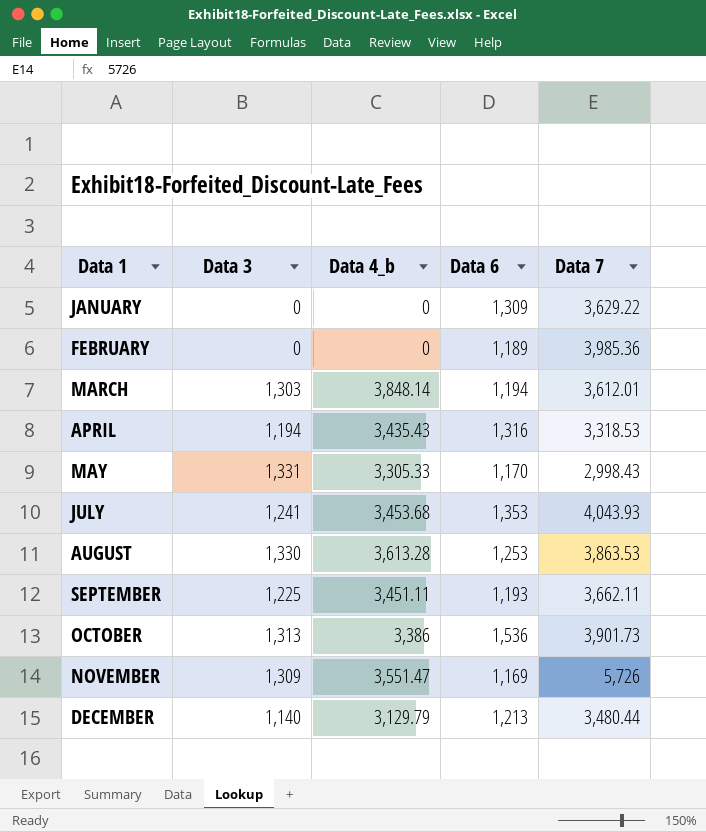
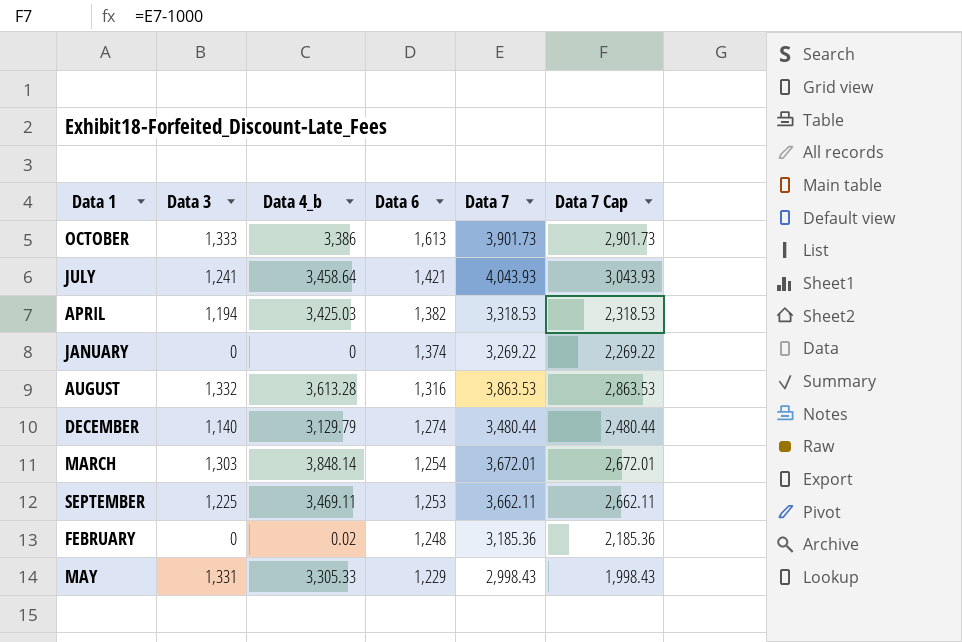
row order: Data 1 ascending -> Data 6 descending
column Data 7 Cap | formula: none -> [Data 7] - 1000
row NOVEMBER: 1,309 | 3,551.47 | 1,169 | 5,726 -> none
OCTOBER | Data 3: 1,313 -> 1,333
OCTOBER | Data 6: 1,536 -> 1,613
JULY | Data 4_b: 3,453.68 -> 3,458.64
JULY | Data 6: 1,353 -> 1,421
APRIL | Data 4_b: 3,435.43 -> 3,425.03
APRIL | Data 6: 1,316 -> 1,382
JANUARY | Data 6: 1,309 -> 1,374
JANUARY | Data 7: 3,629.22 -> 3,269.22
AUGUST | Data 3: 1,330 -> 1,332
AUGUST | Data 6: 1,253 -> 1,316
DECEMBER | Data 6: 1,213 -> 1,274
MARCH | Data 6: 1,194 -> 1,254
MARCH | Data 7: 3,612.01 -> 3,672.01
SEPTEMBER | Data 4_b: 3,451.11 -> 3,469.11
SEPTEMBER | Data 6: 1,193 -> 1,253
FEBRUARY | Data 4_b: 0 -> 0.02
FEBRUARY | Data 6: 1,189 -> 1,248
FEBRUARY | Data 7: 3,985.36 -> 3,185.36
MAY | Data 6: 1,170 -> 1,229

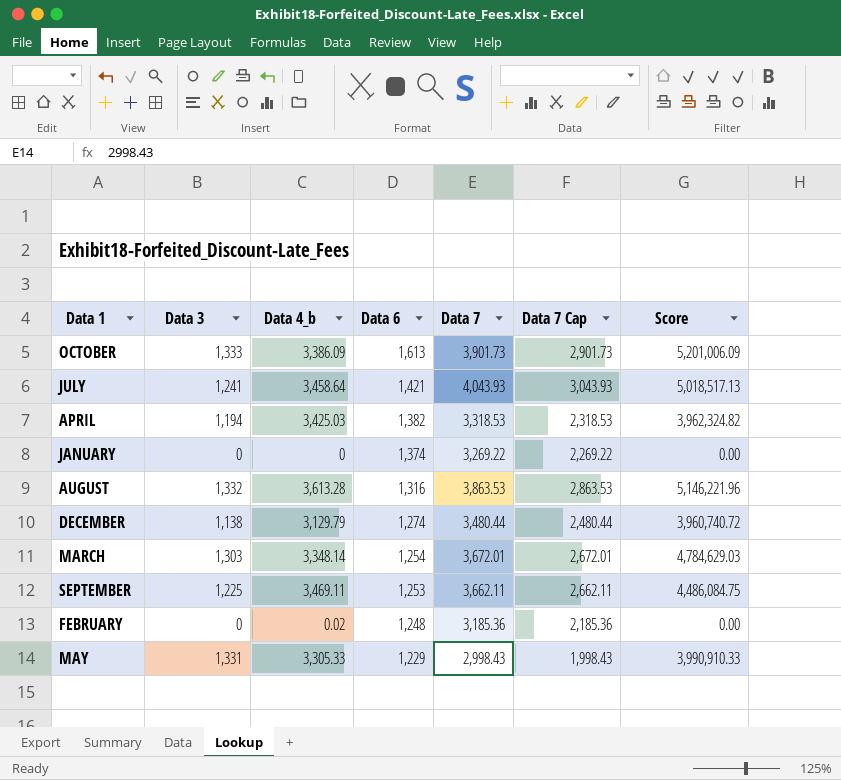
column Score | formula: none -> [Data 3] * [Data 7]
OCTOBER | Data 4_b: 3,386 -> 3,386.09
DECEMBER | Data 3: 1,140 -> 1,138
MARCH | Data 4_b: 3,848.14 -> 3,348.14

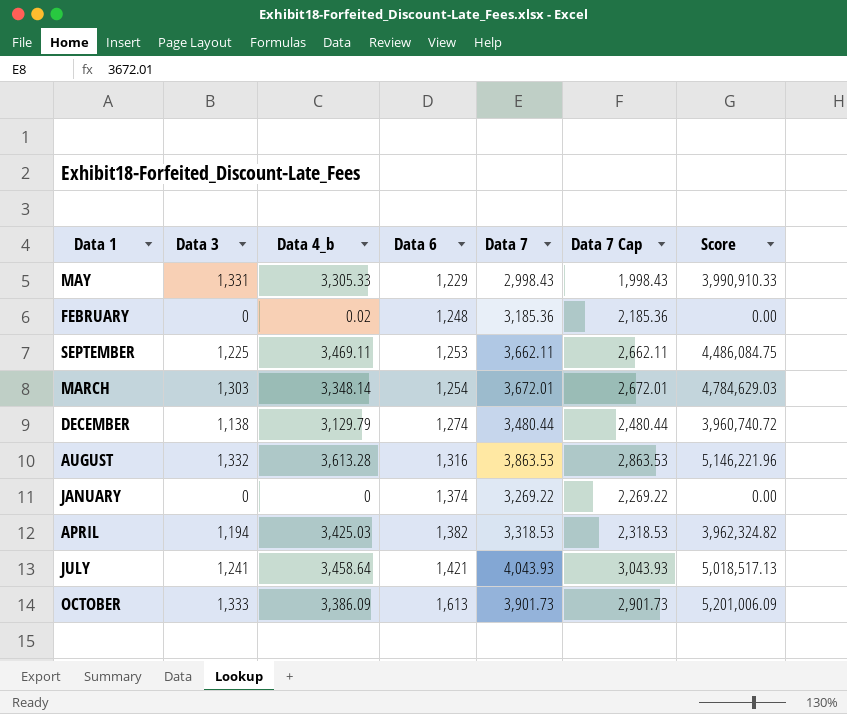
row order: Data 6 descending -> Data 6 ascending

